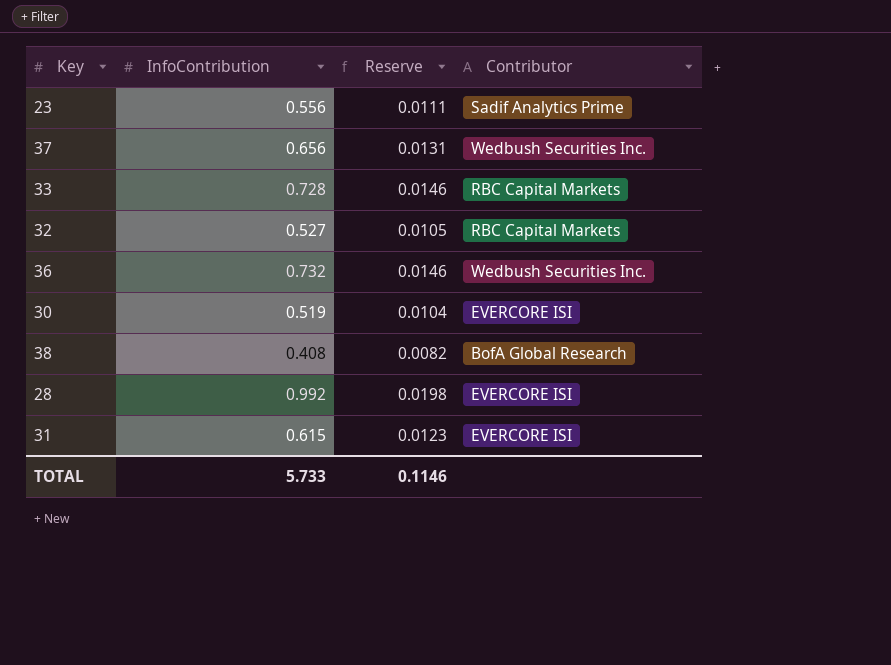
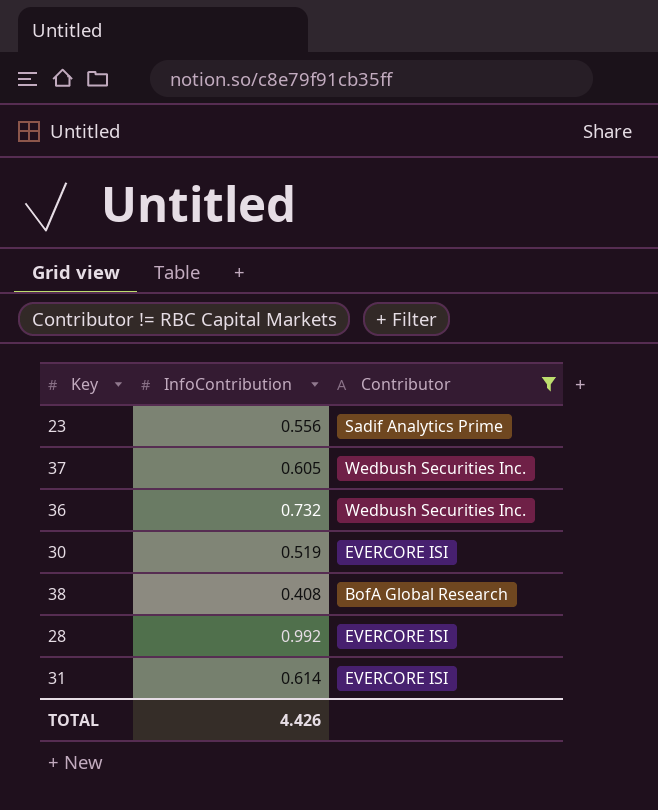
filter: none -> Contributor != RBC Capital Markets
column Reserve | formula: [InfoContribution] * 0.02 -> none
37 | InfoContribution: 0.656 -> 0.605
31 | InfoContribution: 0.615 -> 0.614
TOTAL | InfoContribution: 5.733 -> 4.426

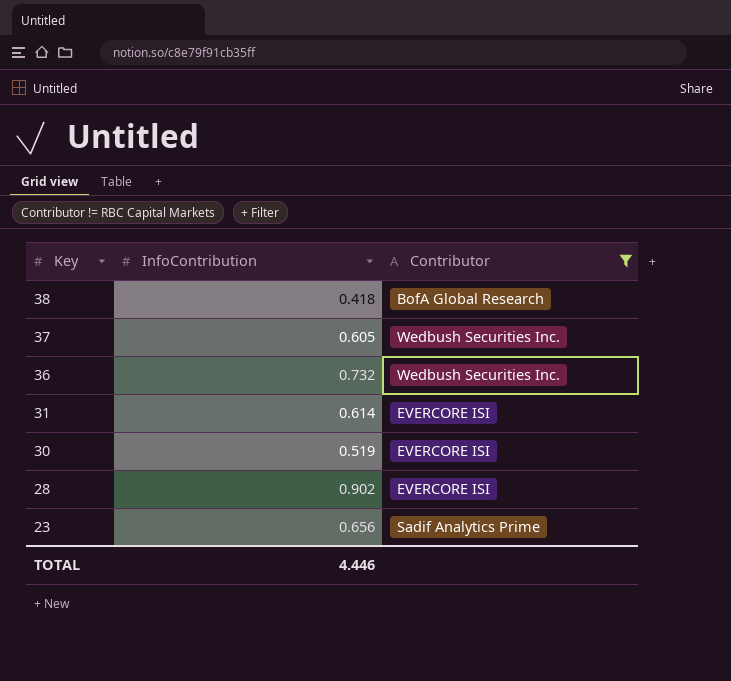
row order: none -> Key descending
38 | InfoContribution: 0.408 -> 0.418
28 | InfoContribution: 0.992 -> 0.902
23 | InfoContribution: 0.556 -> 0.656
TOTAL | InfoContribution: 4.426 -> 4.446

